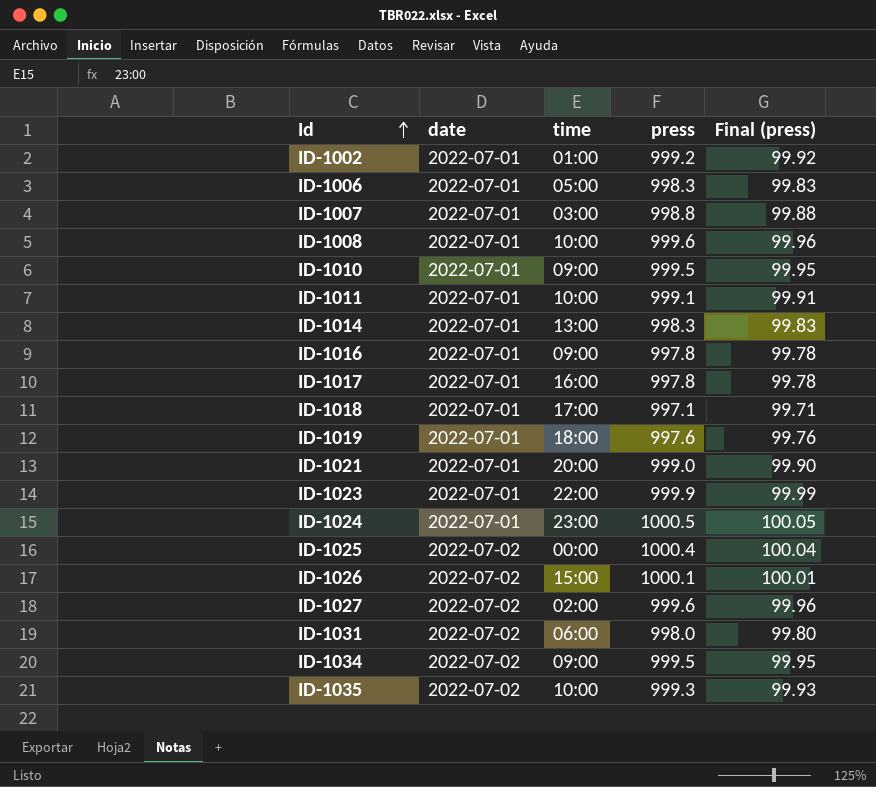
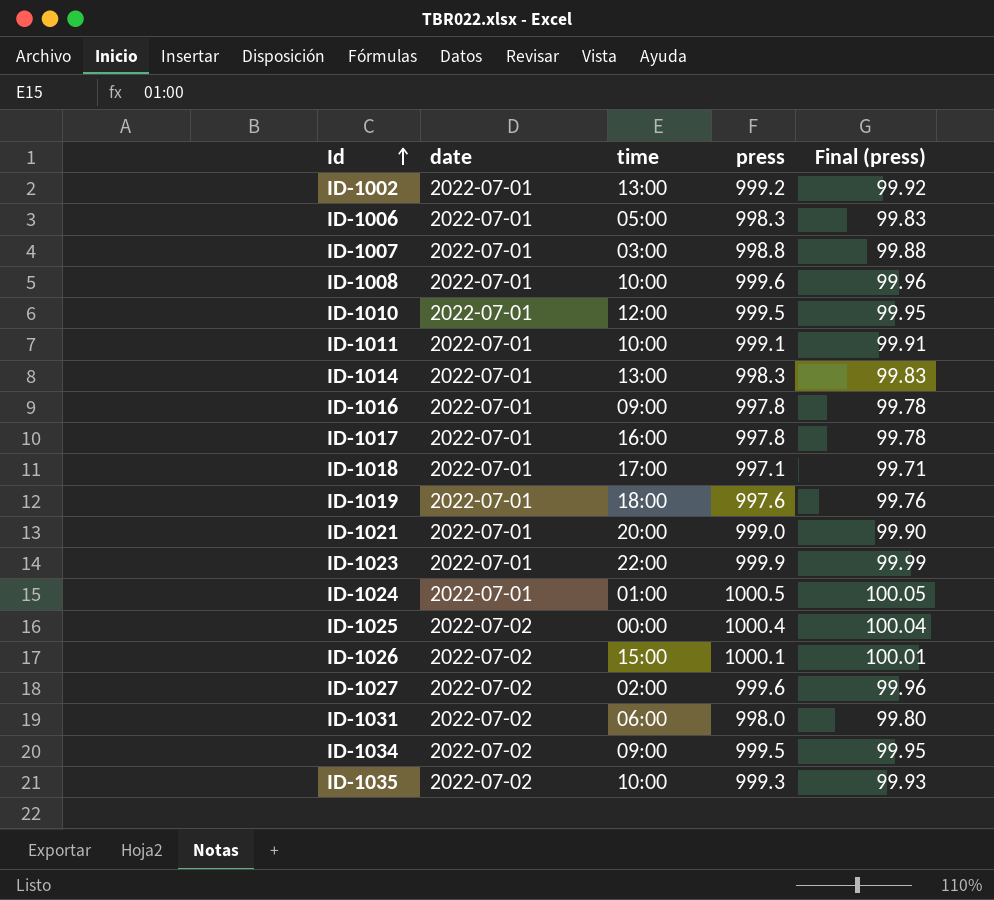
ID-1002 | time: 01:00 -> 13:00
ID-1010 | time: 09:00 -> 12:00
ID-1024 | time: 23:00 -> 01:00

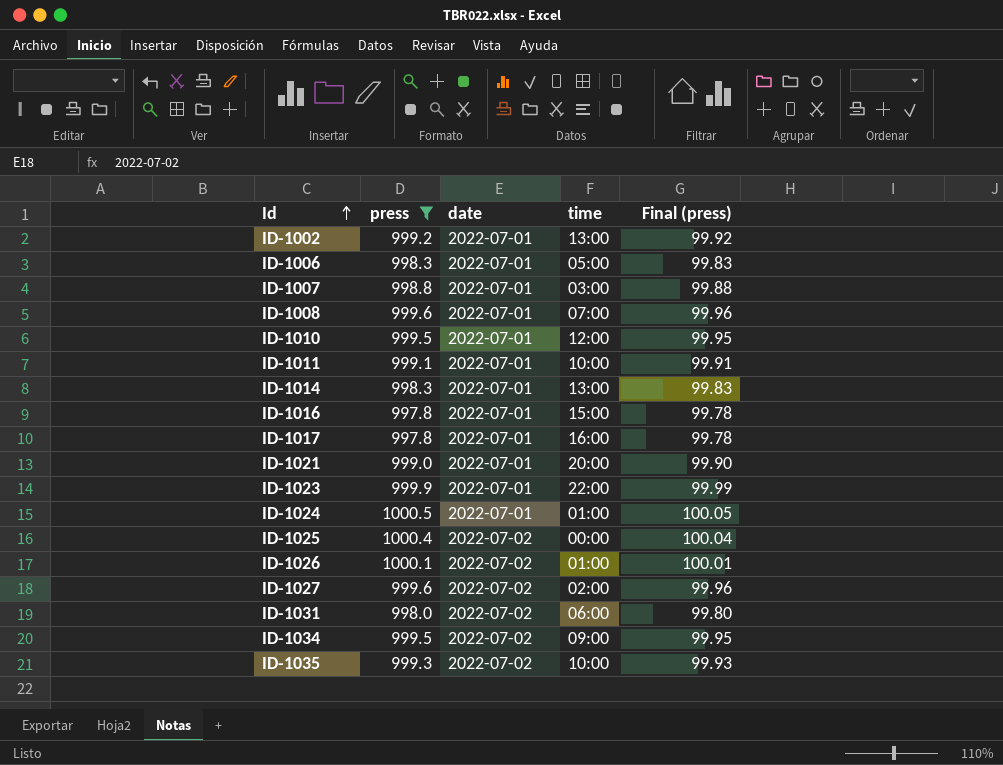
filter: none -> press >= 997.8
column press | position: 4 -> 2
ID-1008 | time: 10:00 -> 07:00
ID-1016 | time: 09:00 -> 15:00
ID-1026 | time: 15:00 -> 01:00

